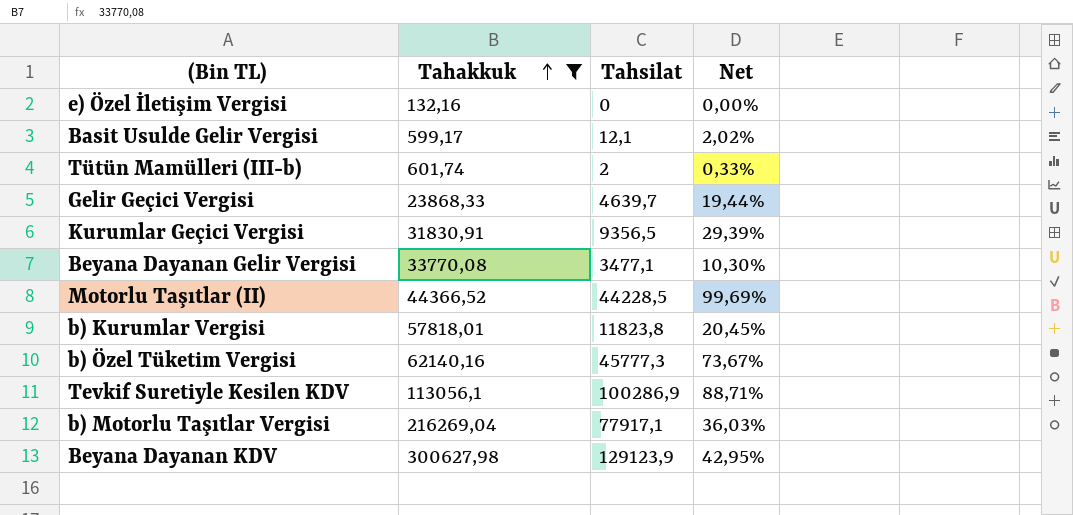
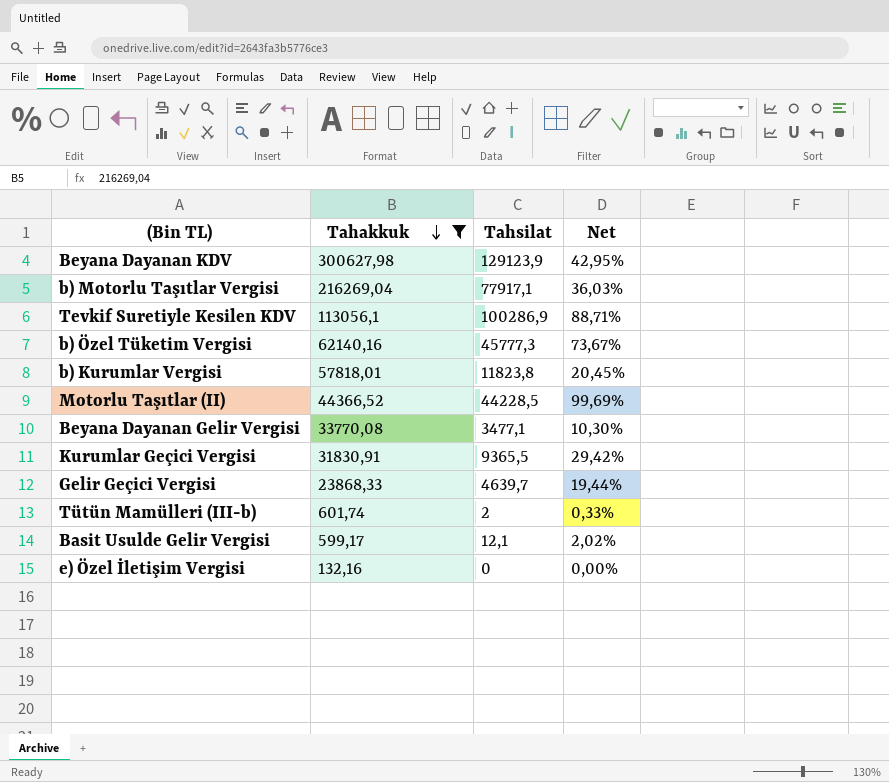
row order: Tahakkuk ascending -> Tahakkuk descending
Kurumlar Geçici Vergisi | Tahsilat: 9356,5 -> 9365,5
Kurumlar Geçici Vergisi | Net: 29,39% -> 29,42%

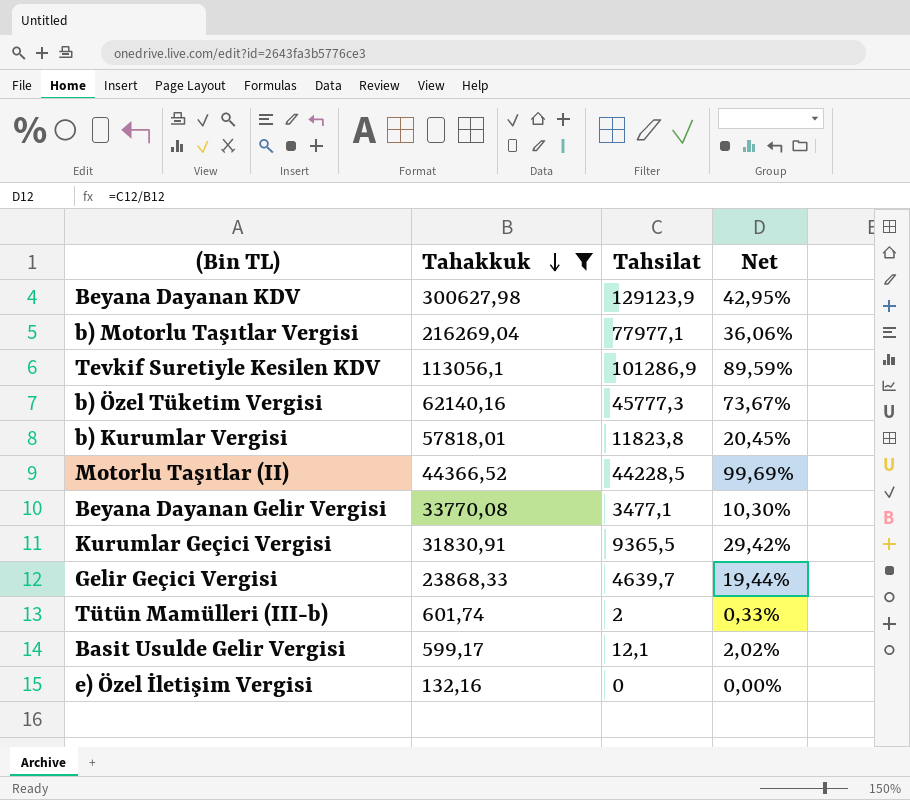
b) Motorlu Taşıtlar Vergisi | Tahsilat: 77917,1 -> 77977,1
b) Motorlu Taşıtlar Vergisi | Net: 36,03% -> 36,06%
Tevkif Suretiyle Kesilen KDV | Tahsilat: 100286,9 -> 101286,9
Tevkif Suretiyle Kesilen KDV | Net: 88,71% -> 89,59%

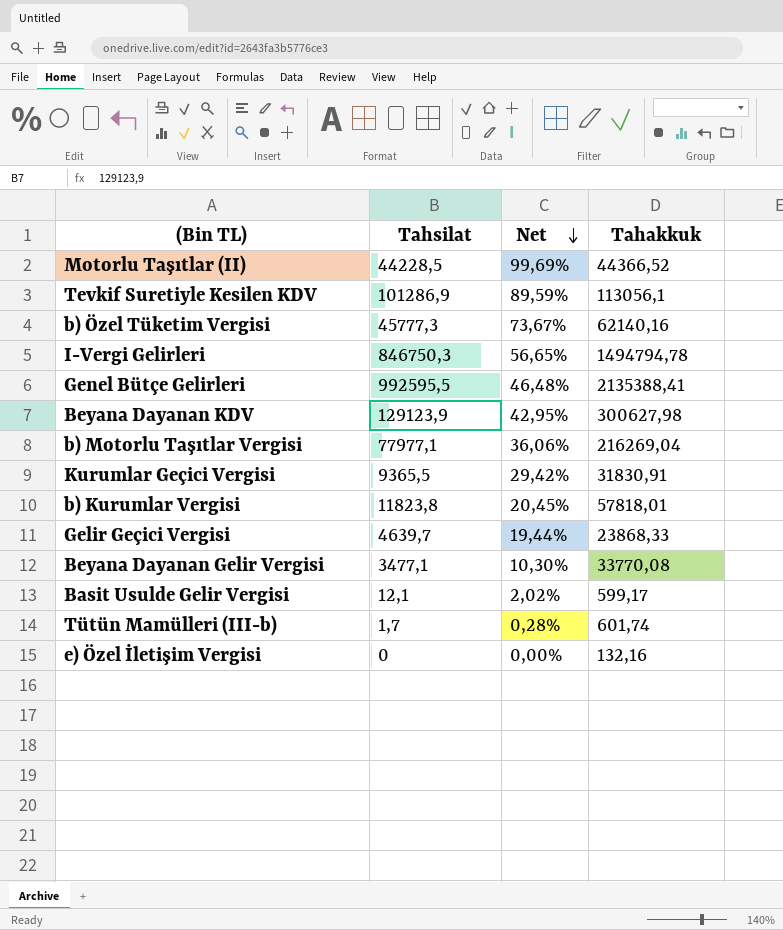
filter: Tahakkuk <= 300627,98 -> none
row order: Tahakkuk descending -> Net descending
column Tahakkuk | position: 2 -> 4
Tütün Mamülleri (III-b) | Tahsilat: 2 -> 1,7
Tütün Mamülleri (III-b) | Net: 0,33% -> 0,28%

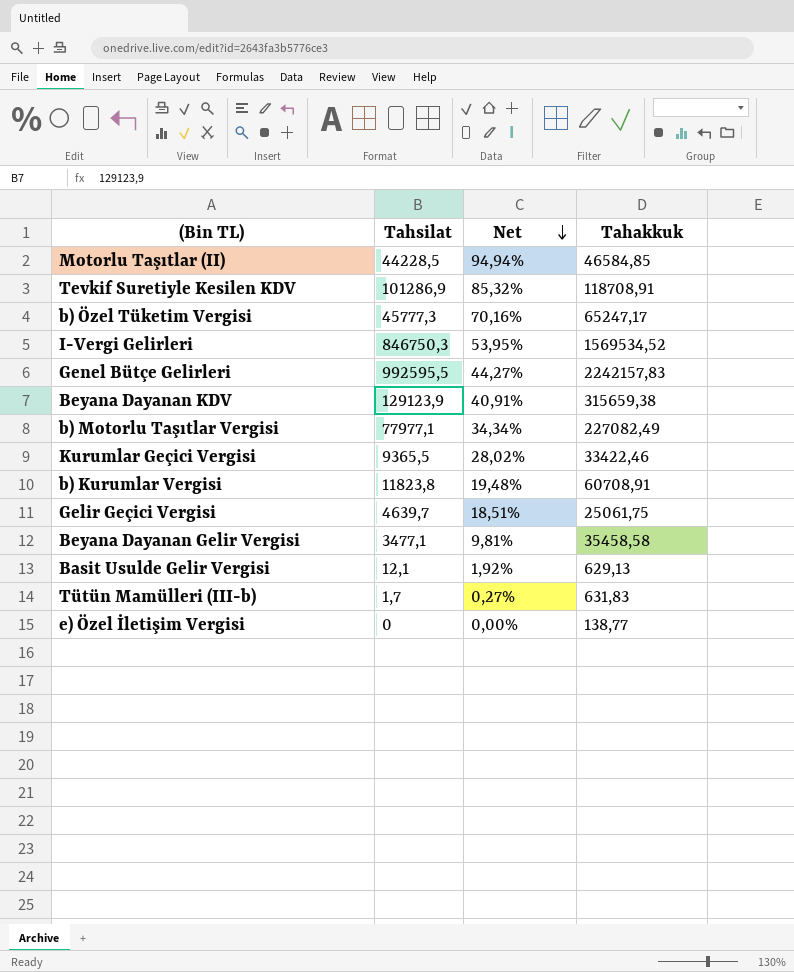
Motorlu Taşıtlar (II) | Net: 99,69% -> 94,94%
Motorlu Taşıtlar (II) | Tahakkuk: 44366,52 -> 46584,85
Tevkif Suretiyle Kesilen KDV | Net: 89,59% -> 85,32%
Tevkif Suretiyle Kesilen KDV | Tahakkuk: 113056,1 -> 118708,91
b) Özel Tüketim Vergisi | Net: 73,67% -> 70,16%
b) Özel Tüketim Vergisi | Tahakkuk: 62140,16 -> 65247,17
I-Vergi Gelirleri | Net: 56,65% -> 53,95%
I-Vergi Gelirleri | Tahakkuk: 1494794,78 -> 1569534,52
Genel Bütçe Gelirleri | Net: 46,48% -> 44,27%
Genel Bütçe Gelirleri | Tahakkuk: 2135388,41 -> 2242157,83
Beyana Dayanan KDV | Net: 42,95% -> 40,91%
Beyana Dayanan KDV | Tahakkuk: 300627,98 -> 315659,38
b) Motorlu Taşıtlar Vergisi | Net: 36,06% -> 34,34%
b) Motorlu Taşıtlar Vergisi | Tahakkuk: 216269,04 -> 227082,49
Kurumlar Geçici Vergisi | Net: 29,42% -> 28,02%
Kurumlar Geçici Vergisi | Tahakkuk: 31830,91 -> 33422,46
b) Kurumlar Vergisi | Net: 20,45% -> 19,48%
b) Kurumlar Vergisi | Tahakkuk: 57818,01 -> 60708,91
Gelir Geçici Vergisi | Net: 19,44% -> 18,51%
Gelir Geçici Vergisi | Tahakkuk: 23868,33 -> 25061,75
Beyana Dayanan Gelir Vergisi | Net: 10,30% -> 9,81%
Beyana Dayanan Gelir Vergisi | Tahakkuk: 33770,08 -> 35458,58
Basit Usulde Gelir Vergisi | Net: 2,02% -> 1,92%
Basit Usulde Gelir Vergisi | Tahakkuk: 599,17 -> 629,13
Tütün Mamülleri (III-b) | Net: 0,28% -> 0,27%
Tütün Mamülleri (III-b) | Tahakkuk: 601,74 -> 631,83
e) Özel İletişim Vergisi | Tahakkuk: 132,16 -> 138,77

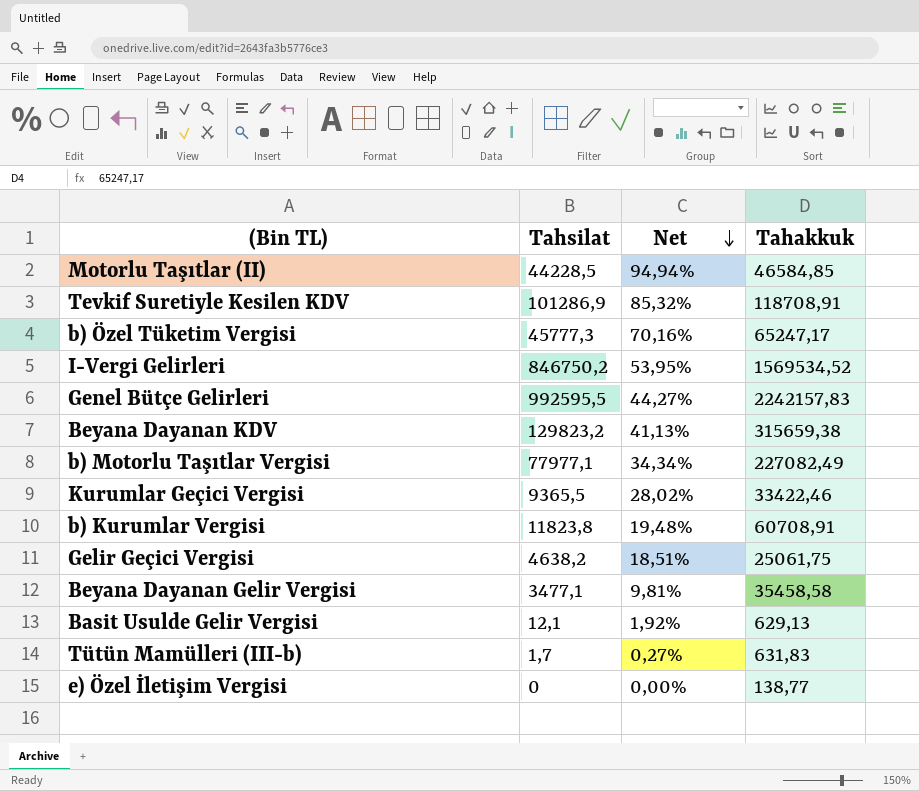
I-Vergi Gelirleri | Tahsilat: 846750,3 -> 846750,2
Beyana Dayanan KDV | Tahsilat: 129123,9 -> 129823,2
Beyana Dayanan KDV | Net: 40,91% -> 41,13%
Gelir Geçici Vergisi | Tahsilat: 4639,7 -> 4638,2

